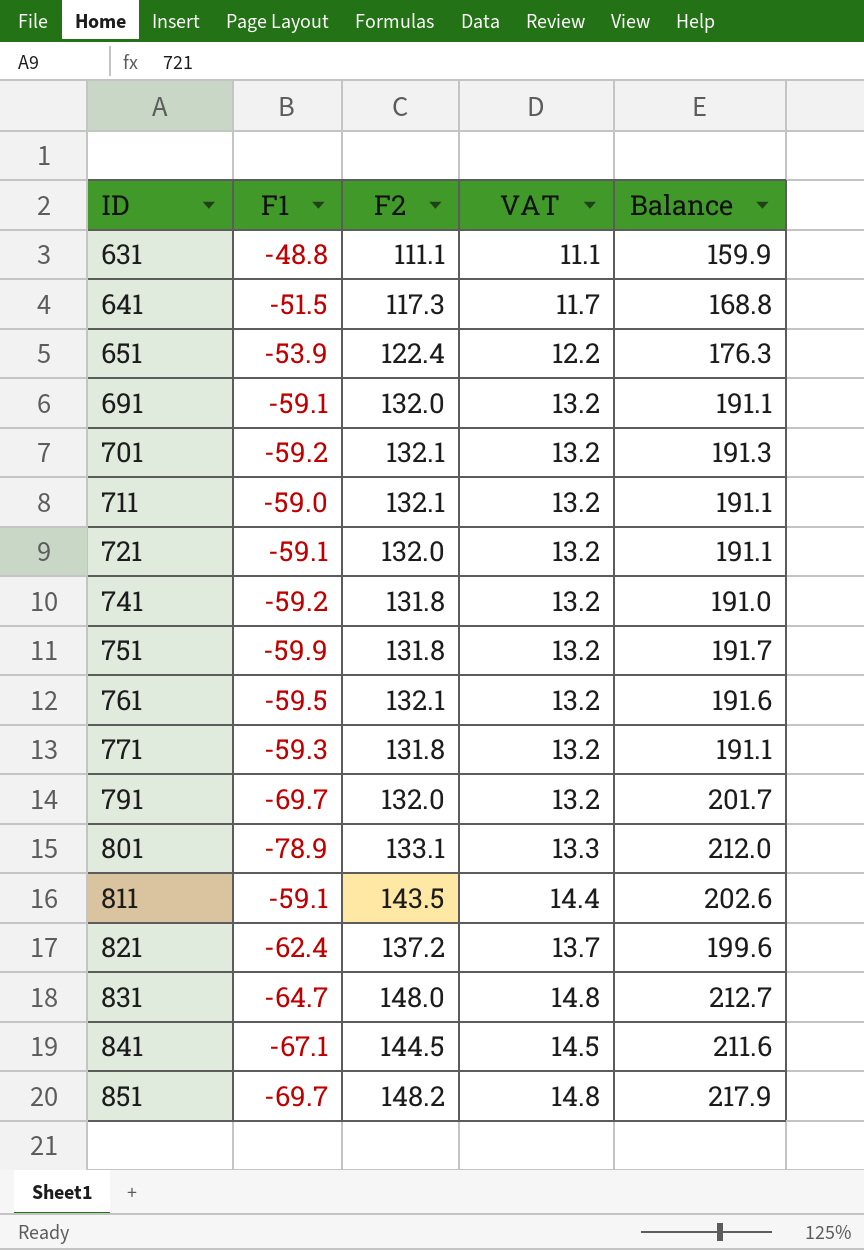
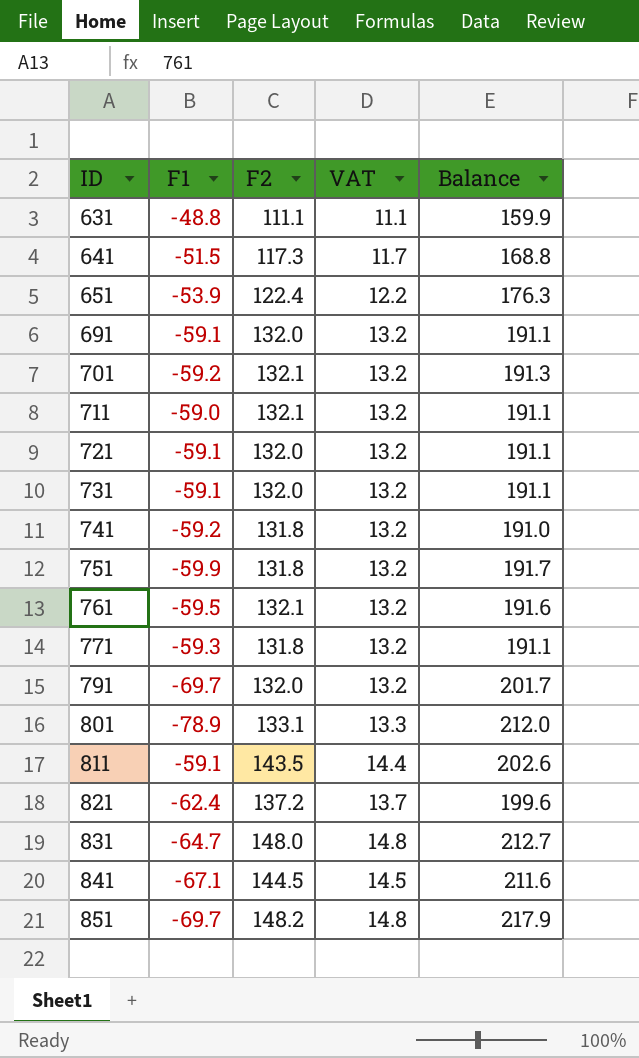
row 731: none -> -59.1 | 132.0 | 13.2 | 191.1

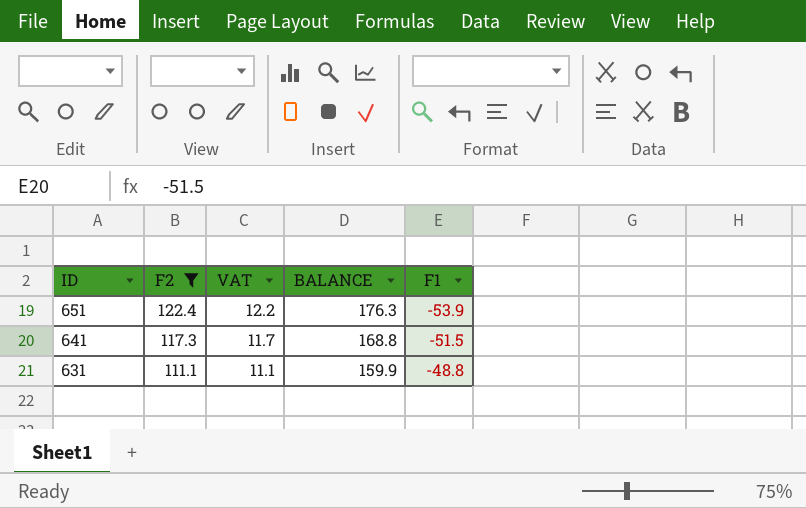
filter: none -> F2 <= 122.4
row order: ID ascending -> ID descending
column name: Balance -> BALANCE
column F1 | position: 2 -> 5

